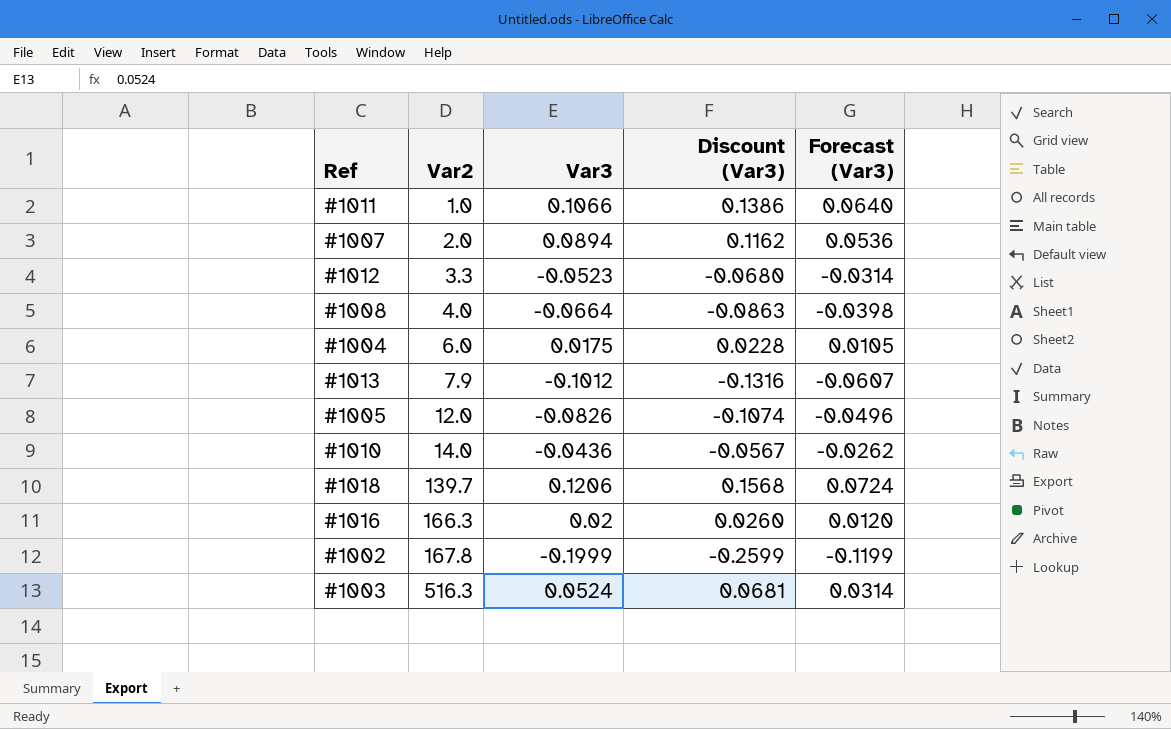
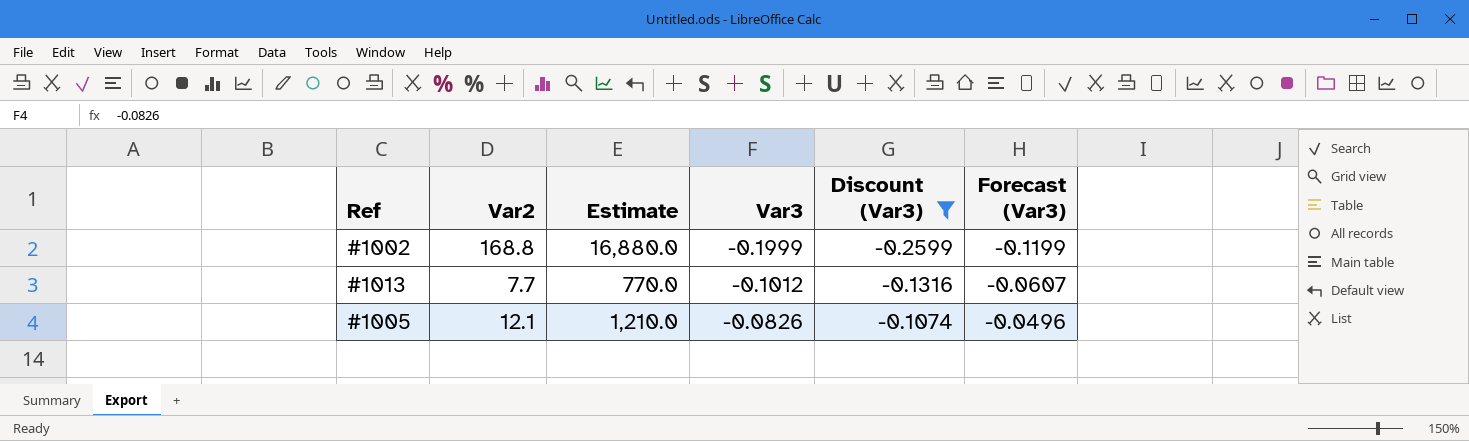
filter: none -> Discount (Var3) <= -0.1074
row order: Var2 ascending -> Var3 ascending
column Estimate | formula: none -> [Var2] * 100
#1002 | Var2: 167.8 -> 168.8
#1013 | Var2: 7.9 -> 7.7
#1005 | Var2: 12.0 -> 12.1

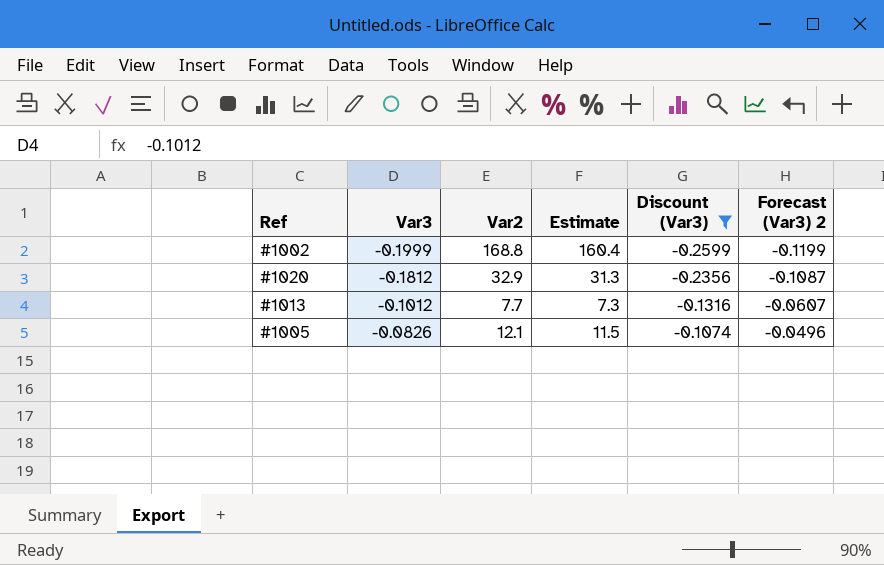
column Var3 | position: 4 -> 2
column Estimate | formula: [Var2] * 100 -> [Var2] * 0.95
column name: Forecast (Var3) -> Forecast (Var3) 2
row #1020: none -> -0.1812 | 32.9 | 31.3 | -0.2356 | -0.1087

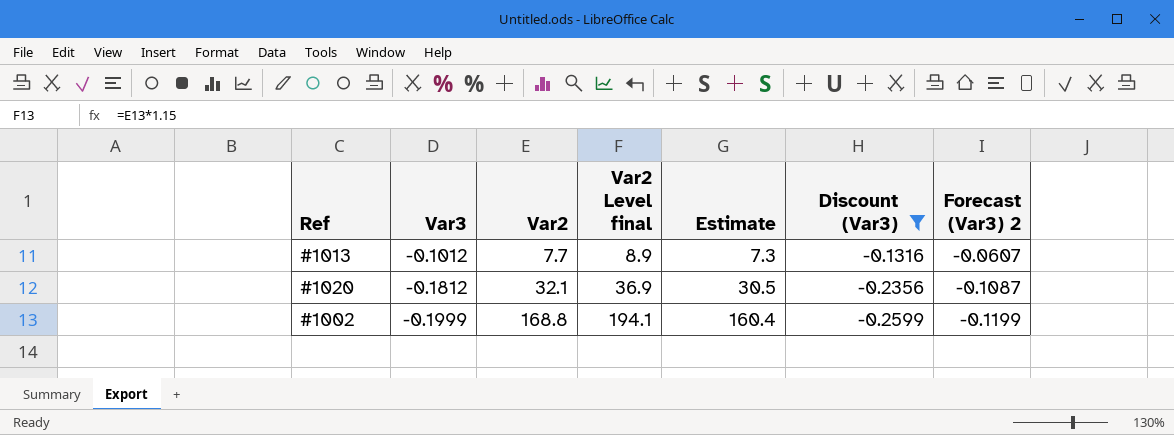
row order: Var3 ascending -> Var3 descending
column Var2 Level final | formula: none -> [Var2] * 1.15
row #1005: -0.0826 | 12.1 | 11.5 | -0.1074 | -0.0496 -> none
#1020 | Var2: 32.9 -> 32.1
#1020 | Estimate: 31.3 -> 30.5

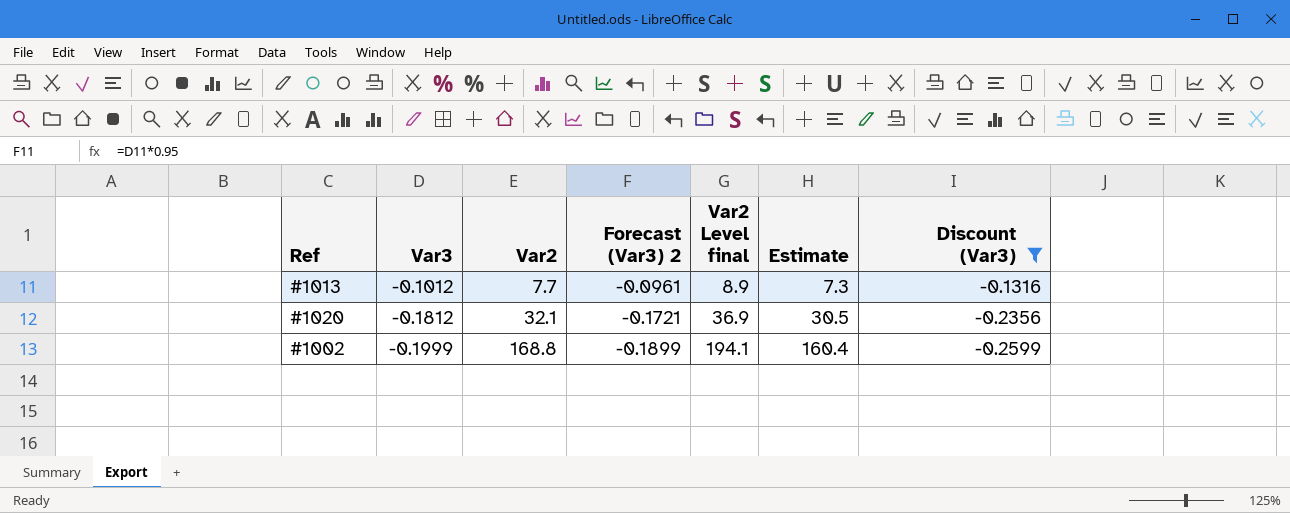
column Forecast (Var3) 2 | formula: [Var3] * 0.6 -> [Var3] * 0.95
column Forecast (Var3) 2 | position: 7 -> 4

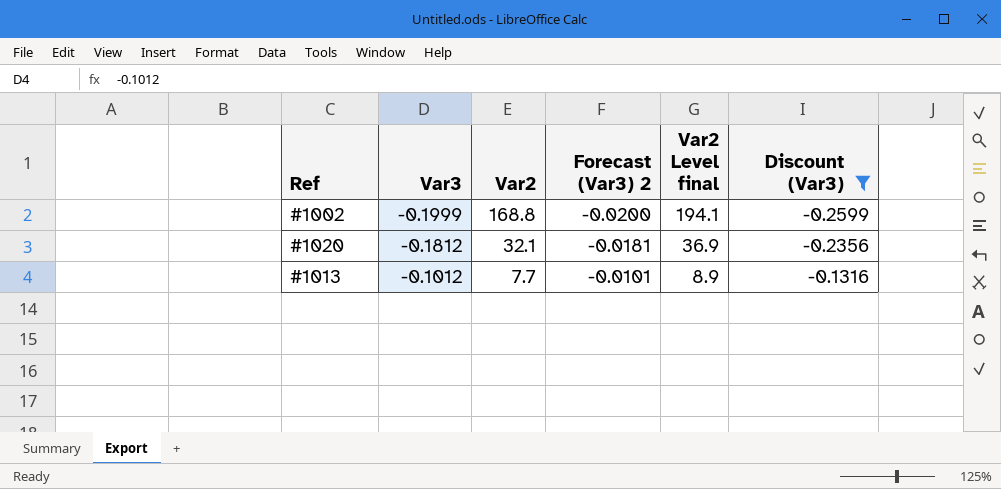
row order: Var3 descending -> Var3 ascending
column Estimate | formula: [Var2] * 0.95 -> none
column Forecast (Var3) 2 | formula: [Var3] * 0.95 -> [Var3] * 0.1

